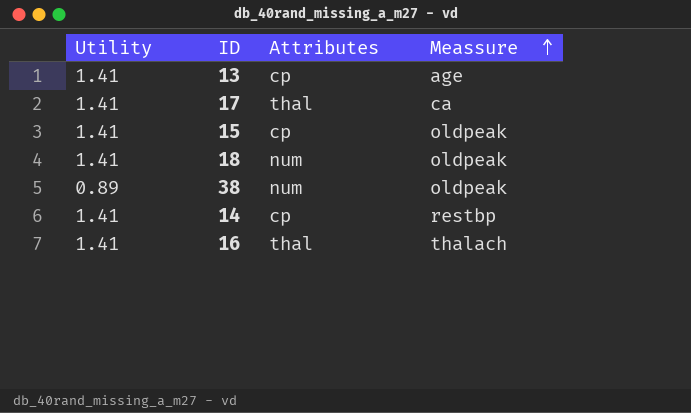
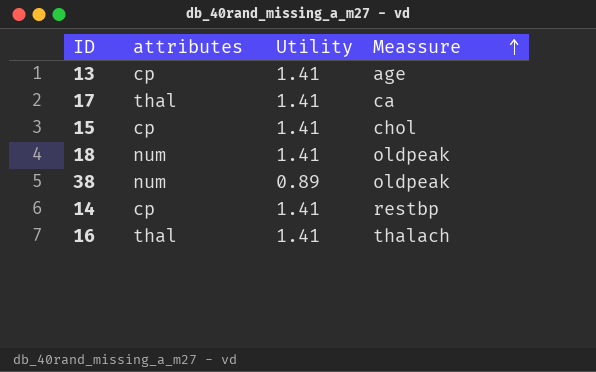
column name: Attributes -> attributes
column Utility | position: 1 -> 3
15 | Meassure: oldpeak -> chol

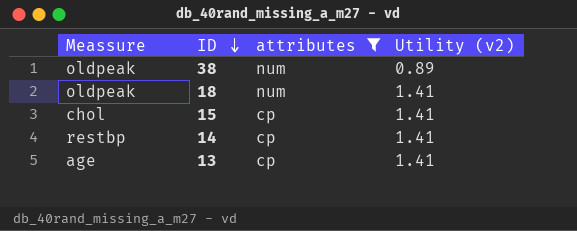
filter: none -> attributes != thal
row order: Meassure ascending -> ID descending
column Meassure | position: 4 -> 1
column name: Utility -> Utility (v2)

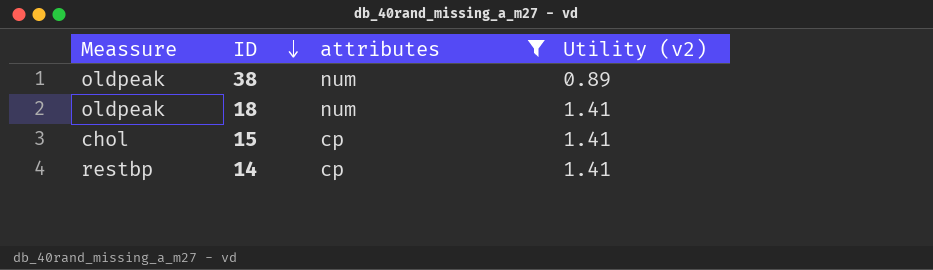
row 13: age | cp | 1.41 -> none

